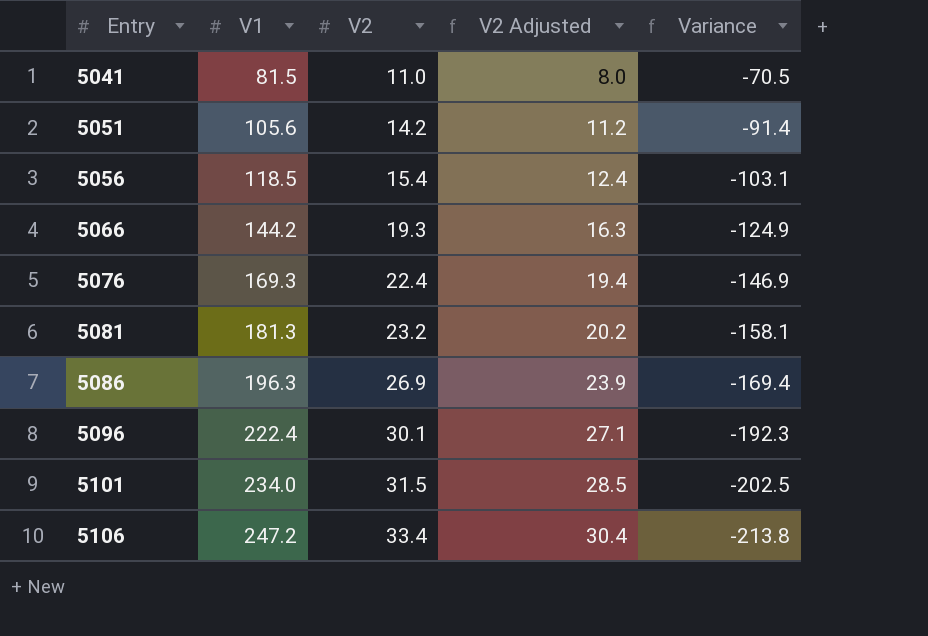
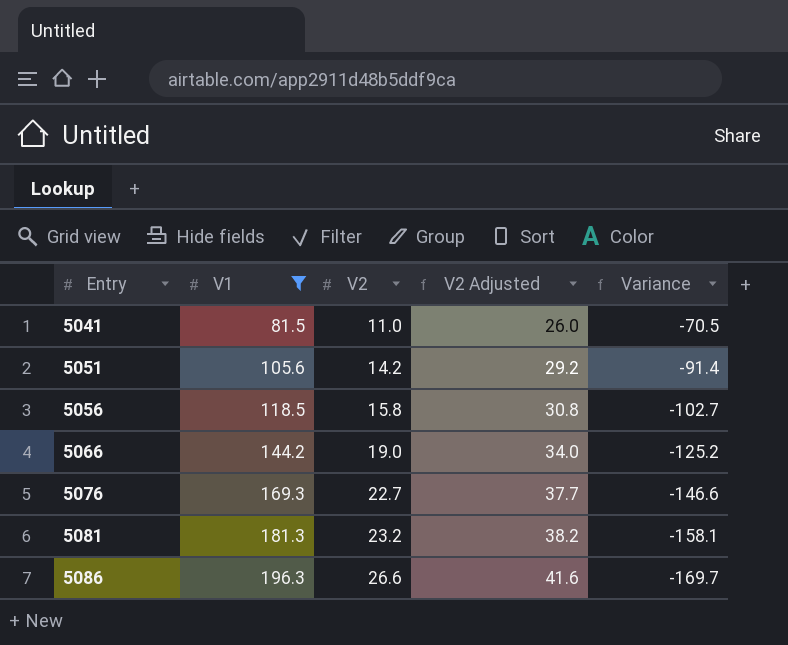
filter: none -> V1 <= 196.3
column V2 Adjusted | formula: [V2] - 3 -> [V2] + 15
5056 | V2: 15.4 -> 15.8
5056 | Variance: -103.1 -> -102.7
5066 | V2: 19.3 -> 19.0
5066 | Variance: -124.9 -> -125.2
5076 | V2: 22.4 -> 22.7
5076 | Variance: -146.9 -> -146.6
5086 | V2: 26.9 -> 26.6
5086 | Variance: -169.4 -> -169.7

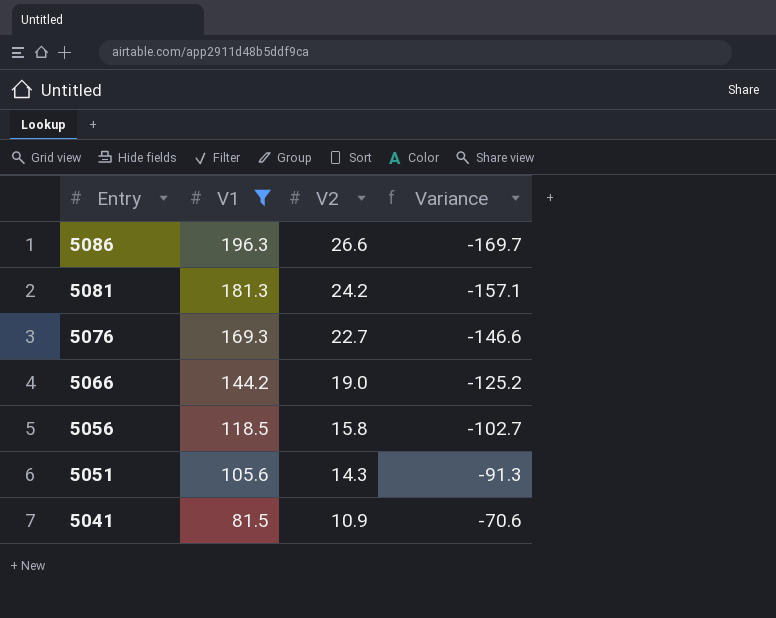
row order: Entry ascending -> Entry descending
column V2 Adjusted | formula: [V2] + 15 -> none
5081 | V2: 23.2 -> 24.2
5081 | Variance: -158.1 -> -157.1
5051 | V2: 14.2 -> 14.3
5051 | Variance: -91.4 -> -91.3
5041 | V2: 11.0 -> 10.9
5041 | Variance: -70.5 -> -70.6

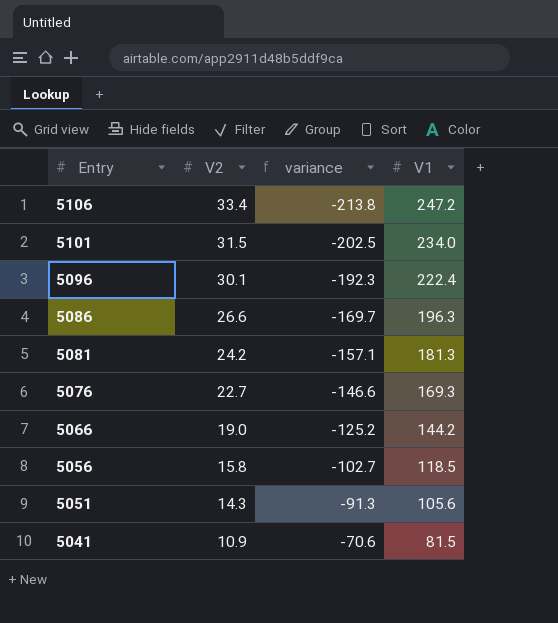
filter: V1 <= 196.3 -> none
column name: Variance -> variance
column V1 | position: 2 -> 4

